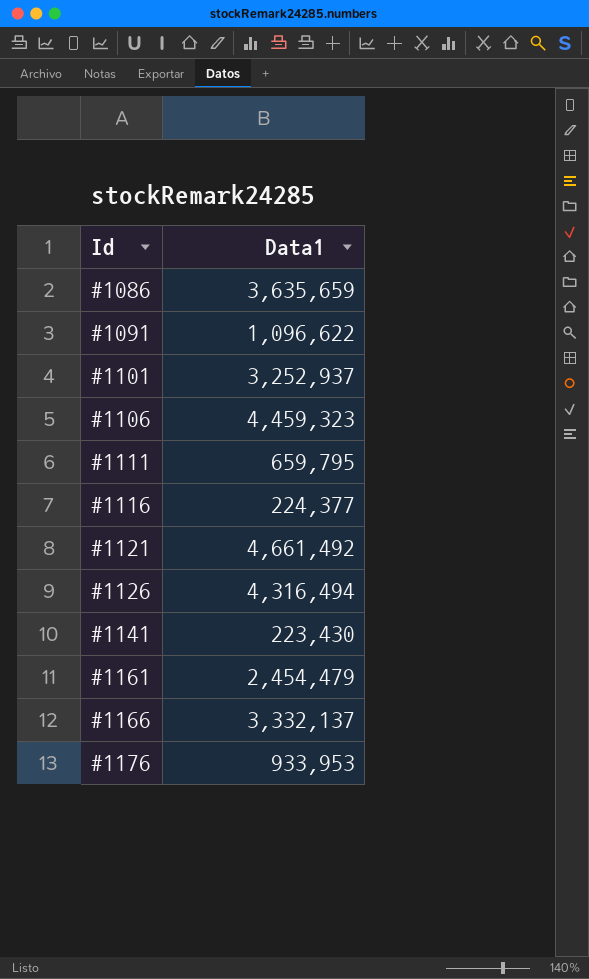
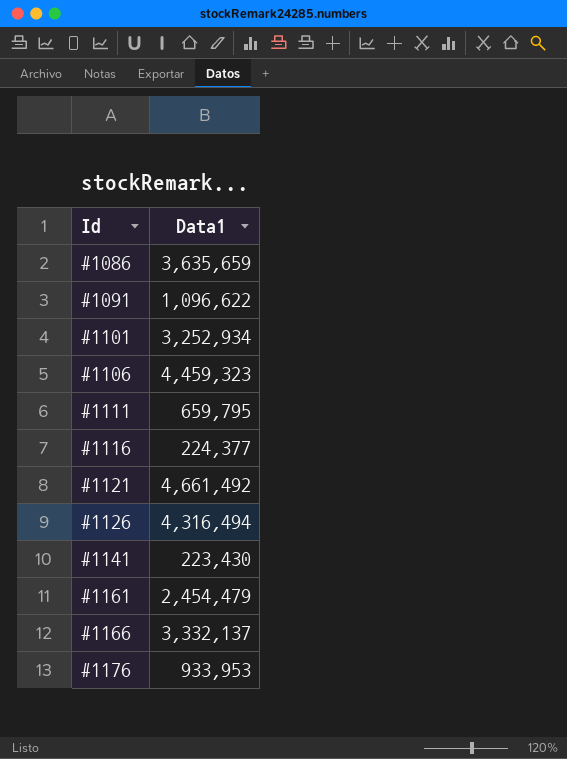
#1101 | Data1: 3,252,937 -> 3,252,934

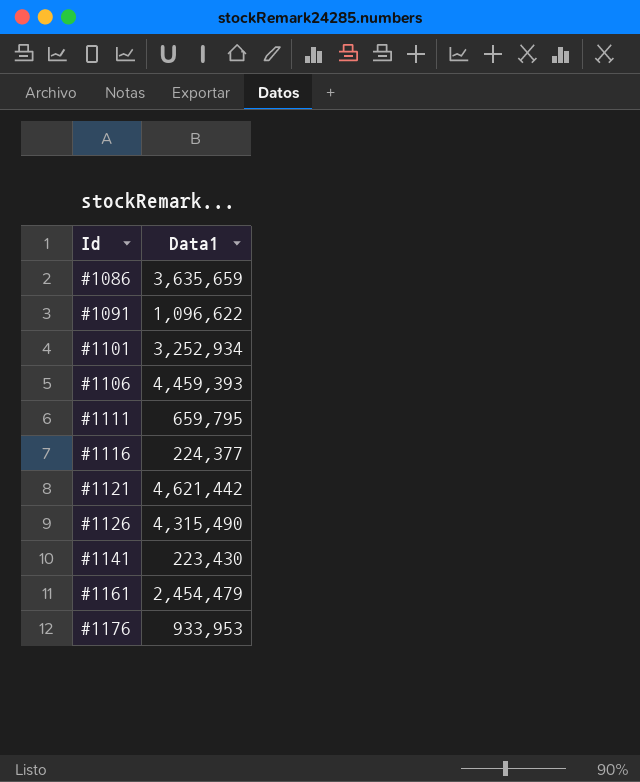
row #1166: 3,332,137 -> none
#1106 | Data1: 4,459,323 -> 4,459,393
#1121 | Data1: 4,661,492 -> 4,621,442
#1126 | Data1: 4,316,494 -> 4,315,490

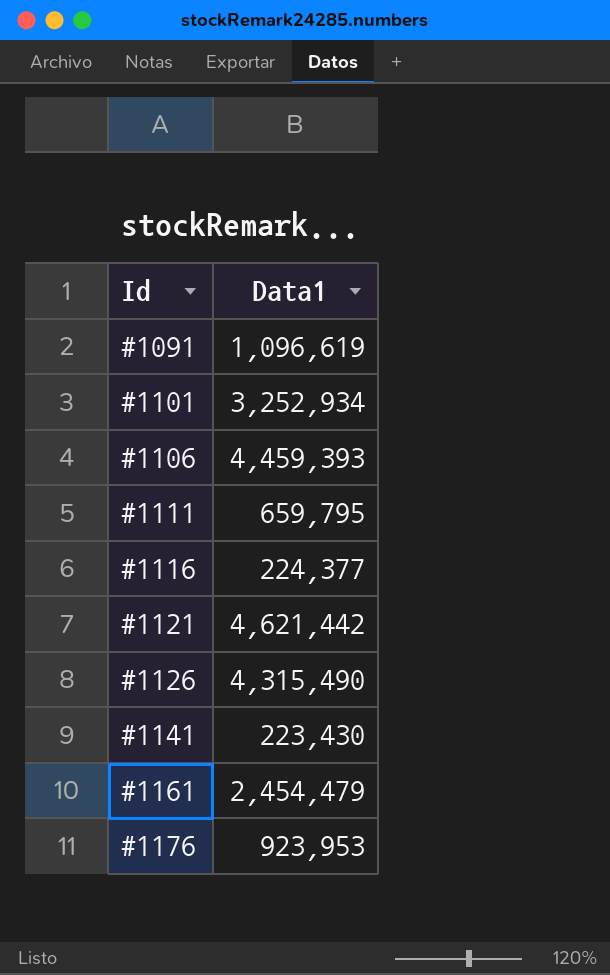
row #1086: 3,635,659 -> none
#1091 | Data1: 1,096,622 -> 1,096,619
#1176 | Data1: 933,953 -> 923,953

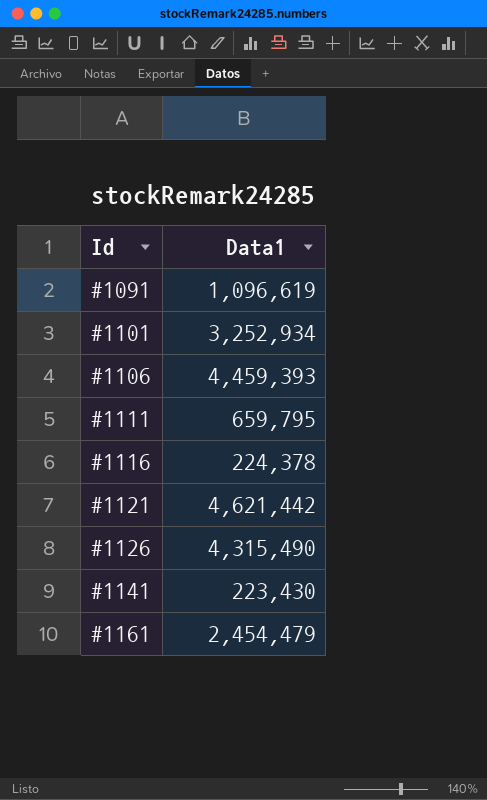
row #1176: 923,953 -> none
#1116 | Data1: 224,377 -> 224,378

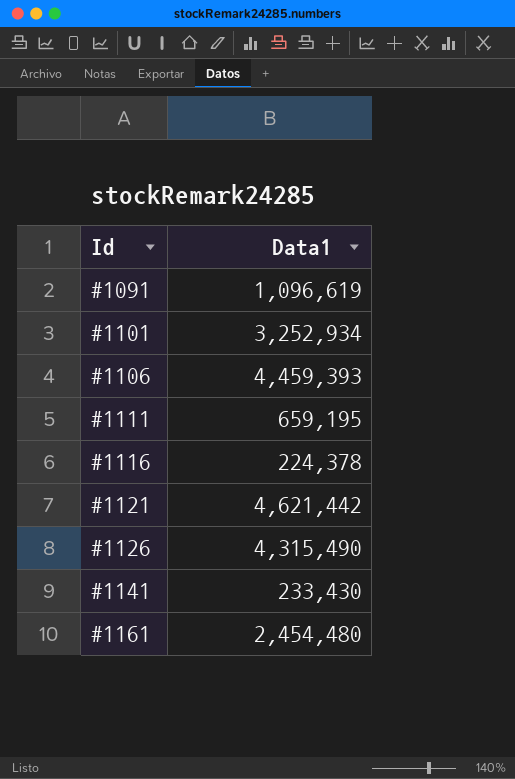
#1111 | Data1: 659,795 -> 659,195
#1141 | Data1: 223,430 -> 233,430
#1161 | Data1: 2,454,479 -> 2,454,480

